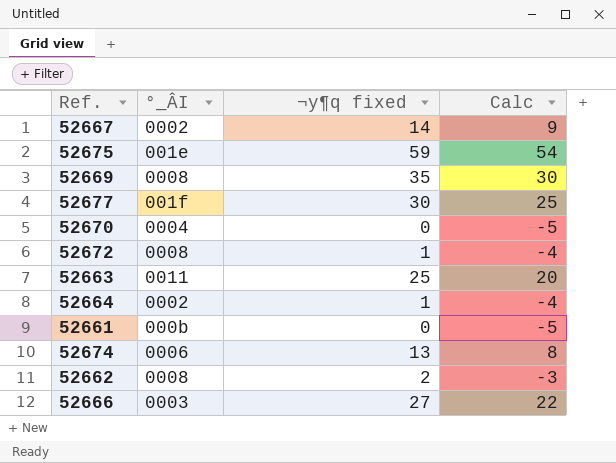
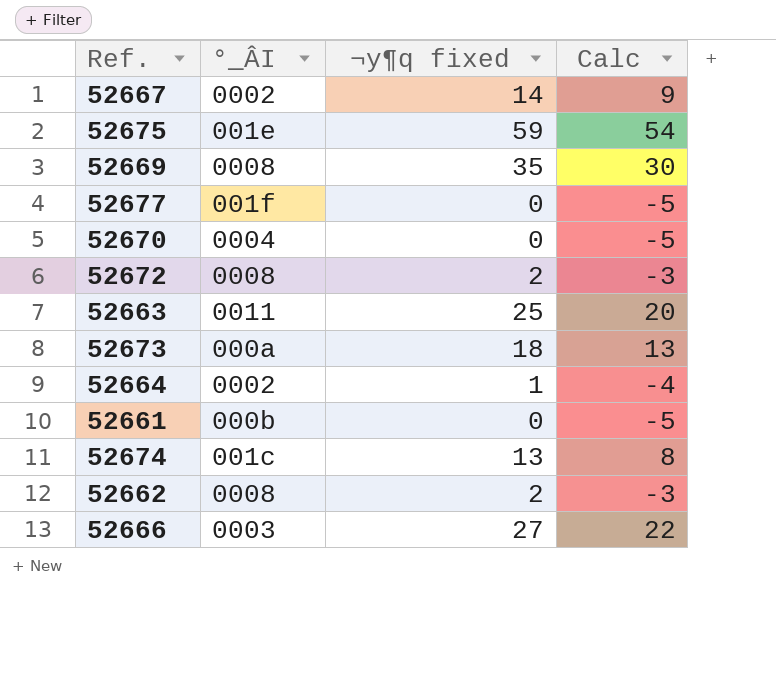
52677 | ¬y¶q fixed: 30 -> 0
52677 | Calc: 25 -> -5
52672 | ¬y¶q fixed: 1 -> 2
52672 | Calc: -4 -> -3
row 52673: none -> 000a | 18 | 13
52674 | °_ÂI: 0006 -> 001c

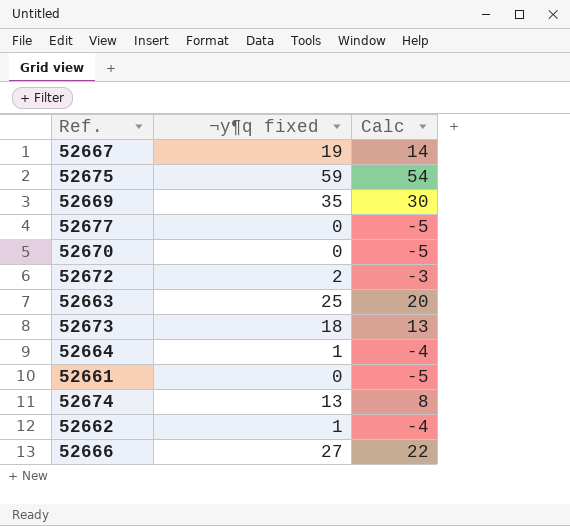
column °_ÂI | position: 2 -> none
52667 | ¬y¶q fixed: 14 -> 19
52667 | Calc: 9 -> 14
52662 | ¬y¶q fixed: 2 -> 1
52662 | Calc: -3 -> -4

